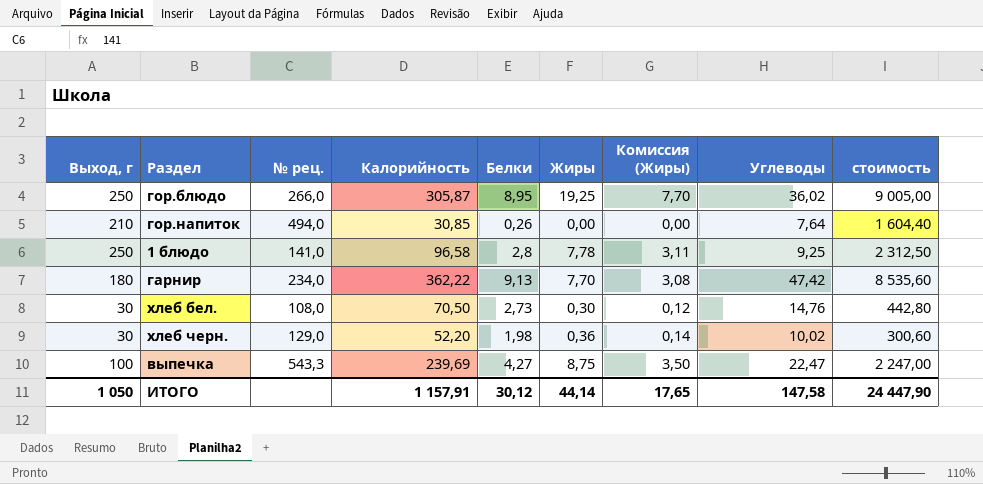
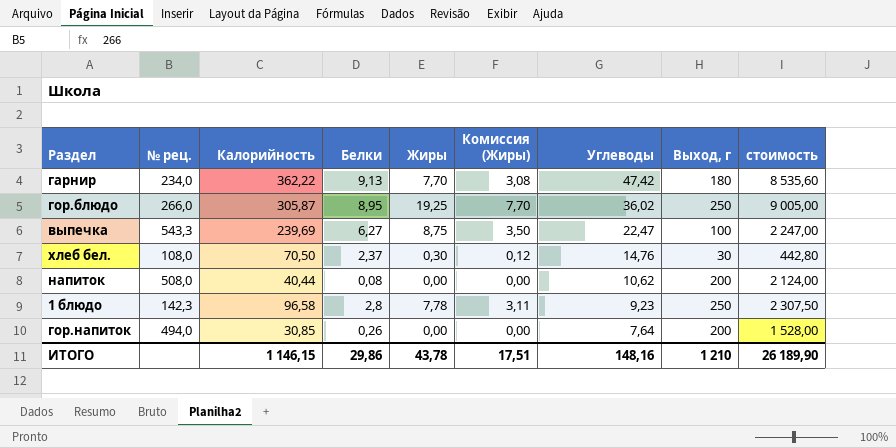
row order: none -> Углеводы descending
column Выход, г | position: 1 -> 8
row хлеб черн.: 30 | 129,0 | 52,20 | 1,98 | 0,36 | 0,14 | 10,02 | 300,60 -> none
выпечка | Белки: 4,27 -> 6,27
хлеб бел. | Белки: 2,73 -> 2,37
row напиток: none -> 508,0 | 40,44 | 0,08 | 0,00 | 0,00 | 10,62 | 200 | 2 124,00
1 блюдо | № рец.: 141,0 -> 142,3
1 блюдо | Углеводы: 9,25 -> 9,23
1 блюдо | стоимость: 2 312,50 -> 2 307,50
гор.напиток | Выход, г: 210 -> 200
гор.напиток | стоимость: 1 604,40 -> 1 528,00
ИТОГО | Калорийность: 1 157,91 -> 1 146,15
ИТОГО | Белки: 30,12 -> 29,86
ИТОГО | Жиры: 44,14 -> 43,78
ИТОГО | Комиссия (Жиры): 17,65 -> 17,51
ИТОГО | Углеводы: 147,58 -> 148,16
ИТОГО | Выход, г: 1 050 -> 1 210
ИТОГО | стоимость: 24 447,90 -> 26 189,90

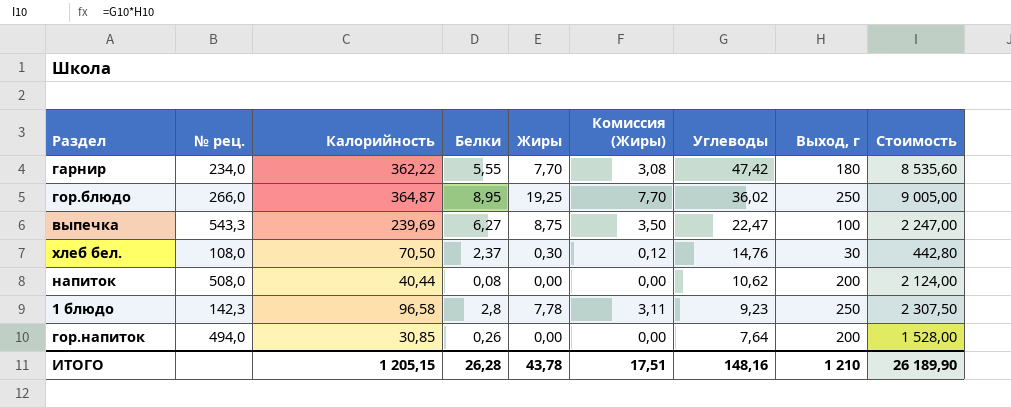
column name: стоимость -> Стоимость
гарнир | Белки: 9,13 -> 5,55
гор.блюдо | Калорийность: 305,87 -> 364,87
ИТОГО | Калорийность: 1 146,15 -> 1 205,15
ИТОГО | Белки: 29,86 -> 26,28

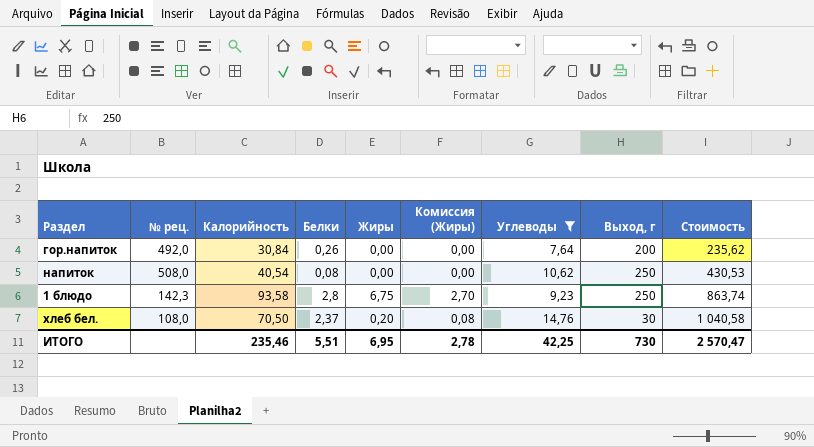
filter: none -> Углеводы <= 14,76
row order: Углеводы descending -> Стоимость ascending
column Стоимость | formula: [Углеводы] * [Выход, г] -> [Калорийность] * [Углеводы]
гор.напиток | № рец.: 494,0 -> 492,0
гор.напиток | Калорийность: 30,85 -> 30,84
напиток | Калорийность: 40,44 -> 40,54
напиток | Выход, г: 200 -> 250
1 блюдо | Калорийность: 96,58 -> 93,58
1 блюдо | Жиры: 7,78 -> 6,75
1 блюдо | Комиссия (Жиры): 3,11 -> 2,70
хлеб бел. | Жиры: 0,30 -> 0,20
хлеб бел. | Комиссия (Жиры): 0,12 -> 0,08
ИТОГО | Калорийность: 1 205,15 -> 235,46
ИТОГО | Белки: 26,28 -> 5,51
ИТОГО | Жиры: 43,78 -> 6,95
ИТОГО | Комиссия (Жиры): 17,51 -> 2,78
ИТОГО | Углеводы: 148,16 -> 42,25
ИТОГО | Выход, г: 1 210 -> 730
ИТОГО | Стоимость: 26 189,90 -> 2 570,47

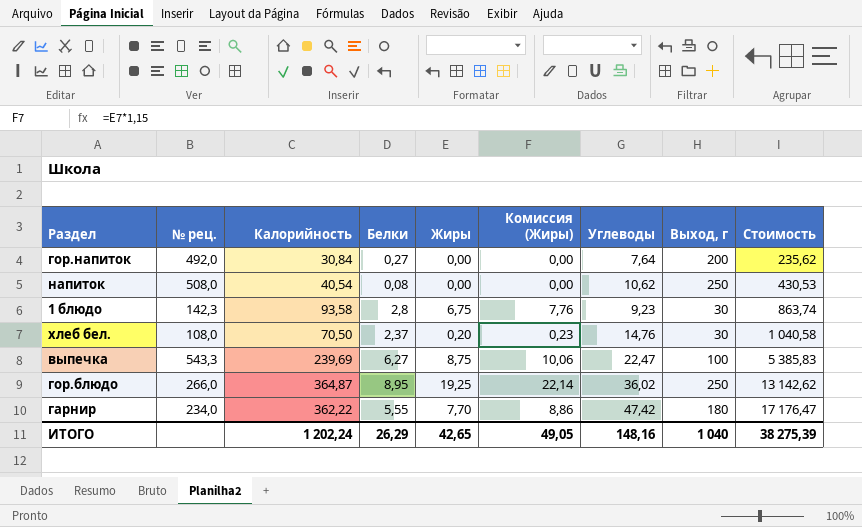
filter: Углеводы <= 14,76 -> none
column Комиссия (Жиры) | formula: [Жиры] * 0,4 -> [Жиры] * 1,15
гор.напиток | Белки: 0,26 -> 0,27
1 блюдо | Выход, г: 250 -> 30
ИТОГО | Калорийность: 235,46 -> 1 202,24
ИТОГО | Белки: 5,51 -> 26,29
ИТОГО | Жиры: 6,95 -> 42,65
ИТОГО | Комиссия (Жиры): 2,78 -> 49,05
ИТОГО | Углеводы: 42,25 -> 148,16
ИТОГО | Выход, г: 730 -> 1 040
ИТОГО | Стоимость: 2 570,47 -> 38 275,39

